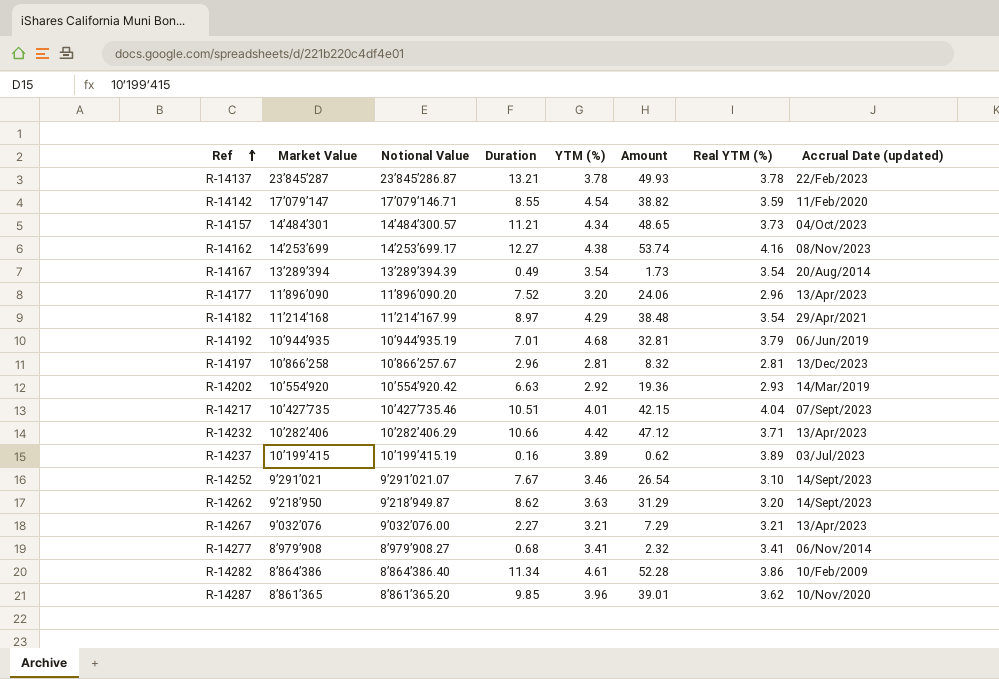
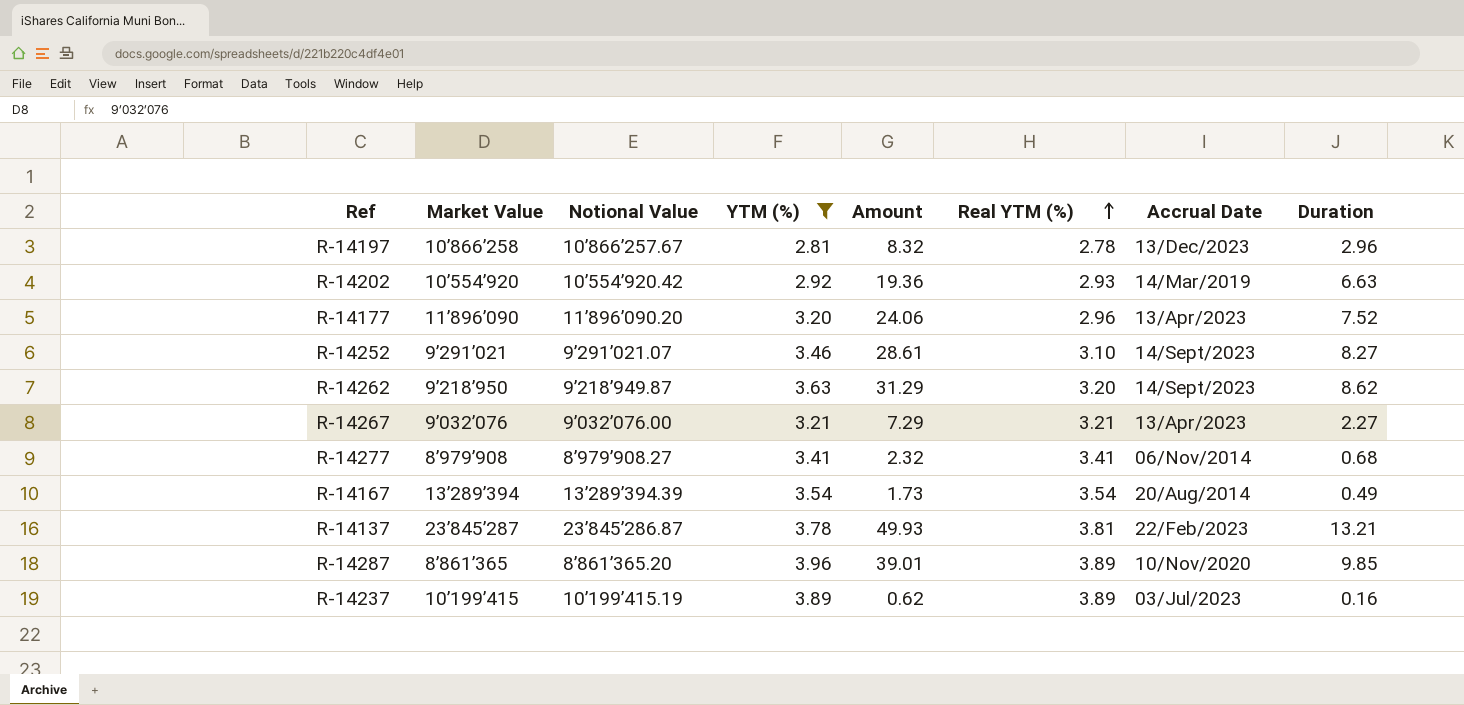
filter: none -> YTM (%) <= 3.96
row order: Ref ascending -> Real YTM (%) ascending
column name: Accrual Date (updated) -> Accrual Date
column Duration | position: 4 -> 8
R-14197 | Real YTM (%): 2.81 -> 2.78
R-14252 | Amount: 26.54 -> 28.61
R-14252 | Duration: 7.67 -> 8.27
R-14137 | Real YTM (%): 3.78 -> 3.81
R-14287 | Real YTM (%): 3.62 -> 3.89

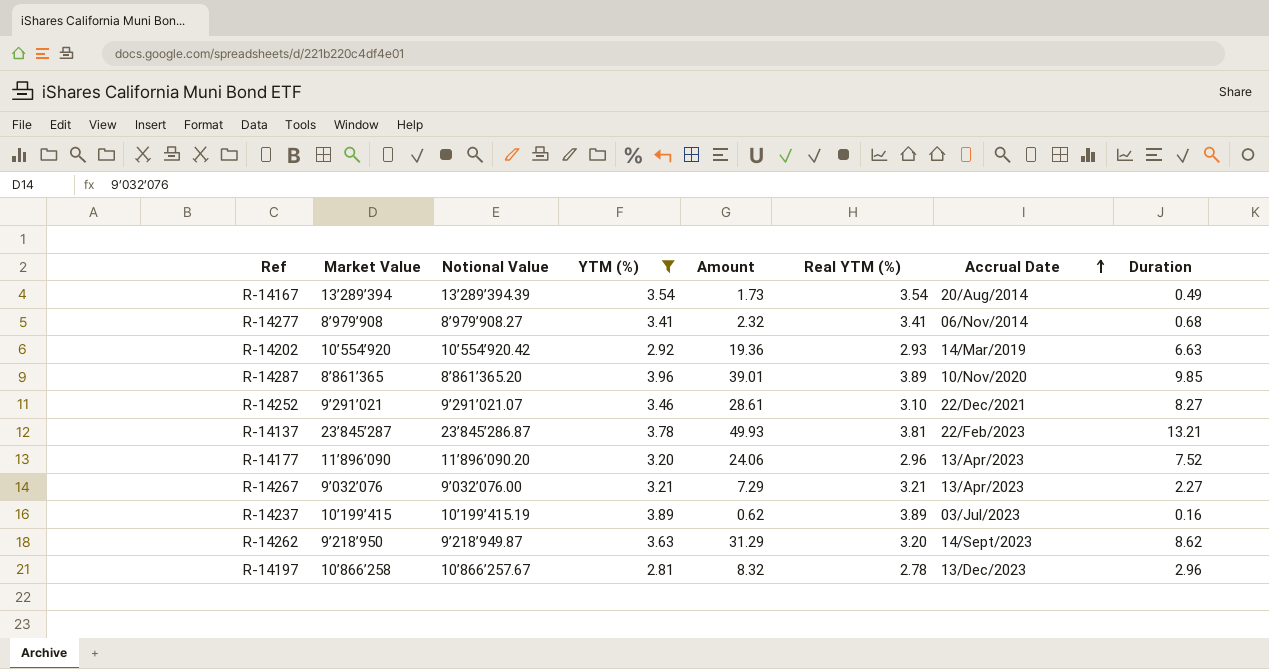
row order: Real YTM (%) ascending -> Accrual Date ascending
R-14252 | Accrual Date: 14/Sept/2023 -> 22/Dec/2021

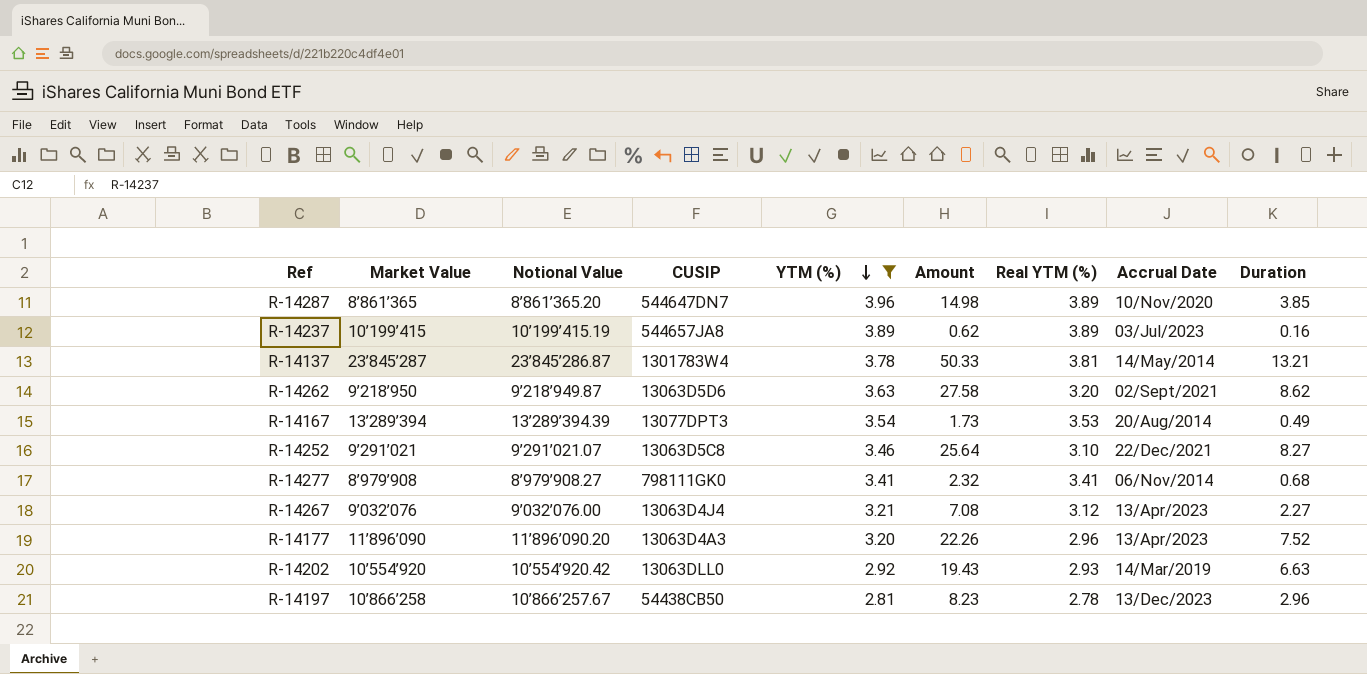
row order: Accrual Date ascending -> YTM (%) descending
column CUSIP | position: none -> 4
column Amount | formula: [YTM (%)] * [Duration] -> [Real YTM (%)] * [Duration]
R-14287 | Duration: 9.85 -> 3.85
R-14137 | Accrual Date: 22/Feb/2023 -> 14/May/2014
R-14262 | Accrual Date: 14/Sept/2023 -> 02/Sept/2021
R-14167 | Real YTM (%): 3.54 -> 3.53
R-14267 | Real YTM (%): 3.21 -> 3.12

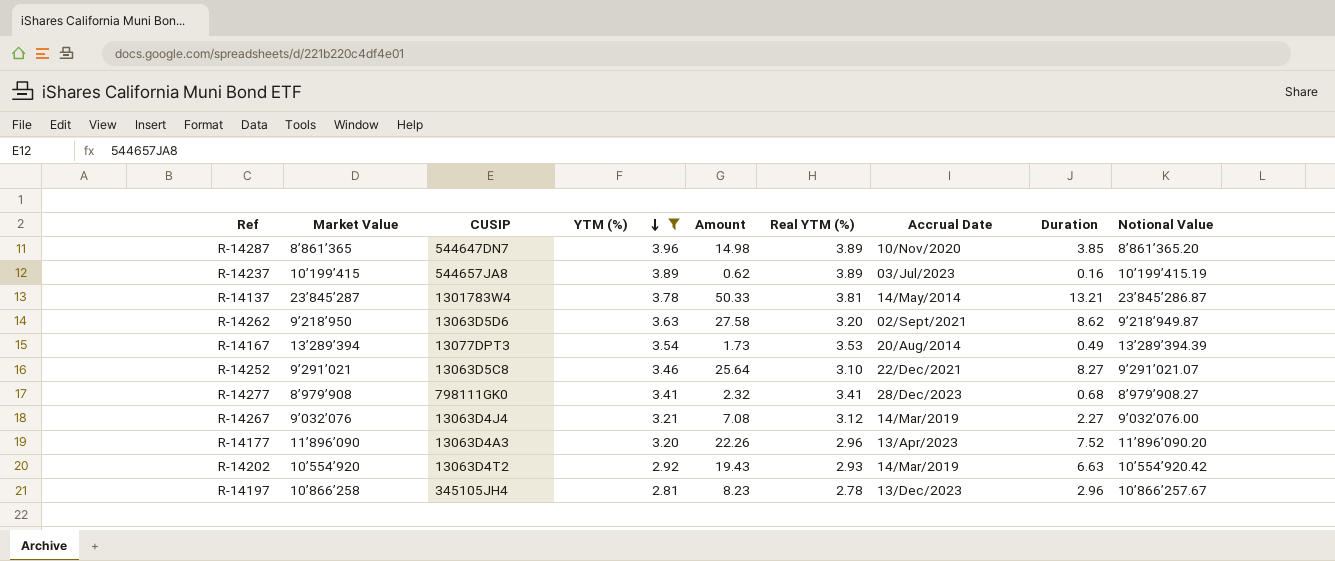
column Notional Value | position: 3 -> 9
R-14277 | Accrual Date: 06/Nov/2014 -> 28/Dec/2023
R-14267 | Accrual Date: 13/Apr/2023 -> 14/Mar/2019
R-14202 | CUSIP: 13063DLL0 -> 13063D4T2
R-14197 | CUSIP: 54438CB50 -> 345105JH4

